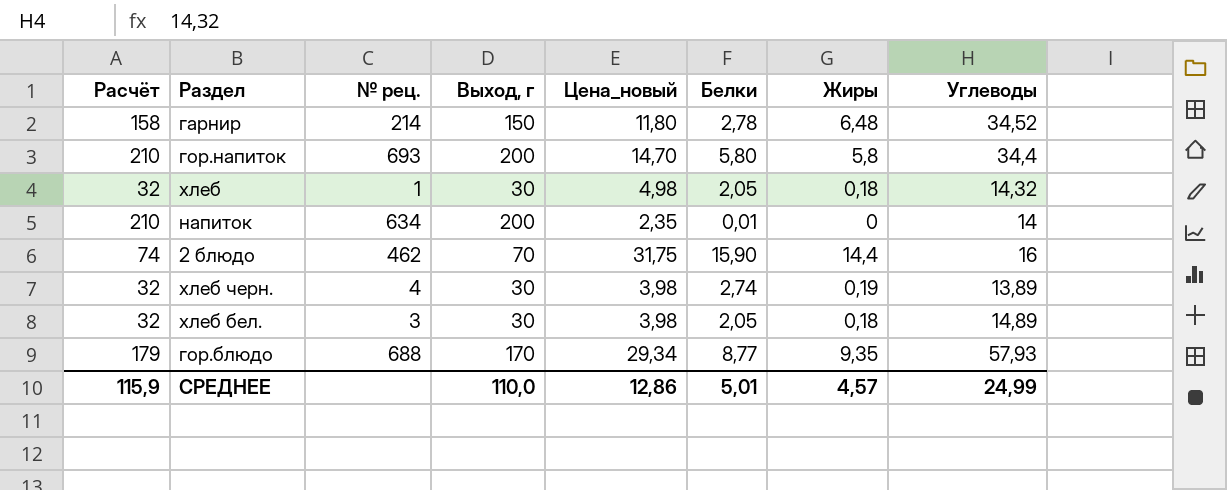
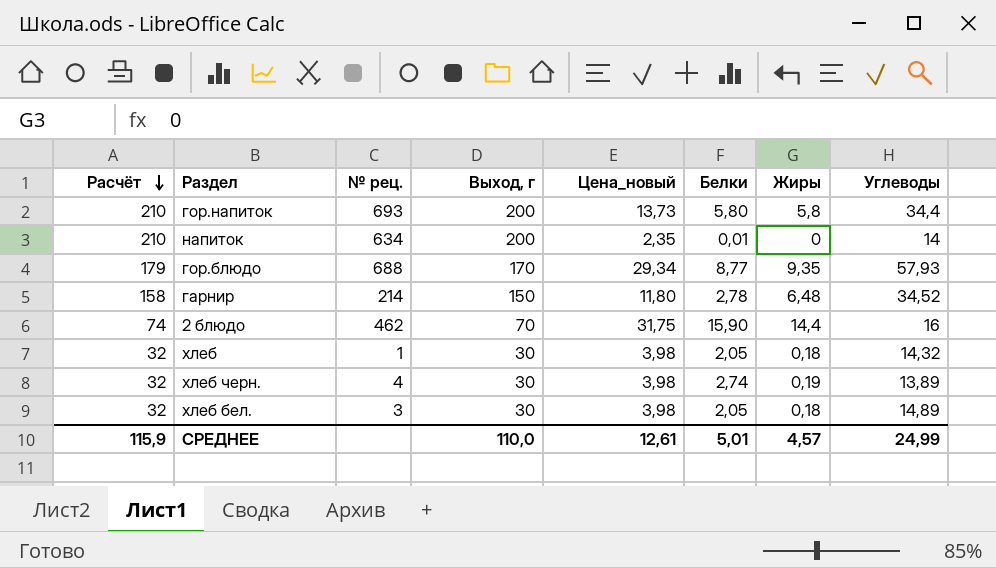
row order: none -> Расчёт descending
гор.напиток | Цена_новый: 14,70 -> 13,73
хлеб | Цена_новый: 4,98 -> 3,98
СРЕДНЕЕ | Цена_новый: 12,86 -> 12,61

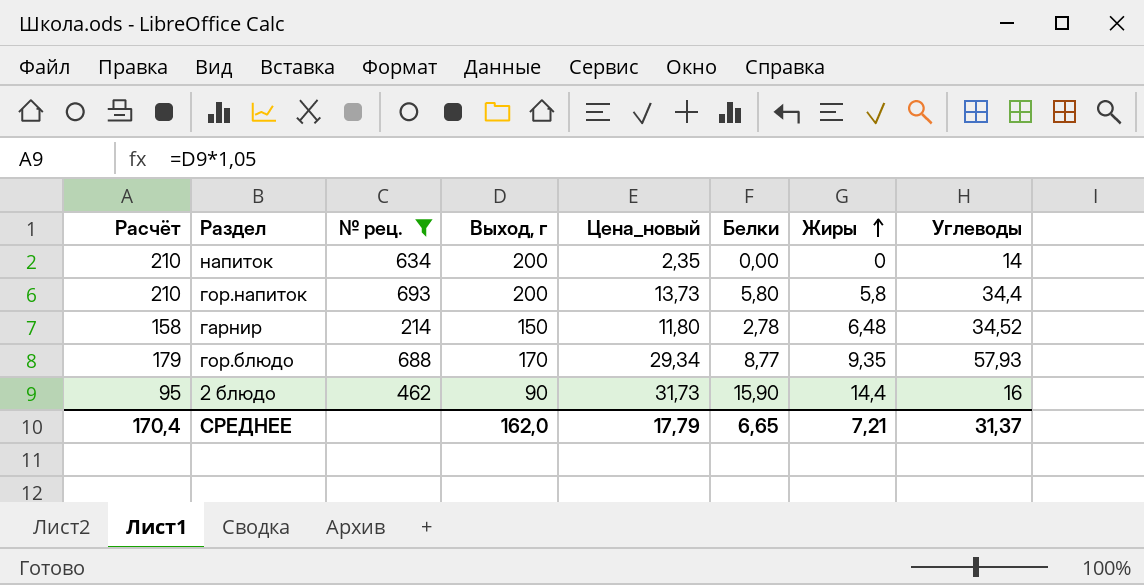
filter: none -> № рец. >= 214
row order: Расчёт descending -> Жиры ascending
напиток | Белки: 0,01 -> 0,00
2 блюдо | Расчёт: 74 -> 95
2 блюдо | Выход, г: 70 -> 90
2 блюдо | Цена_новый: 31,75 -> 31,73
СРЕДНЕЕ | Расчёт: 115,9 -> 170,4
СРЕДНЕЕ | Выход, г: 110,0 -> 162,0
СРЕДНЕЕ | Цена_новый: 12,61 -> 17,79
СРЕДНЕЕ | Белки: 5,01 -> 6,65
СРЕДНЕЕ | Жиры: 4,57 -> 7,21
СРЕДНЕЕ | Углеводы: 24,99 -> 31,37

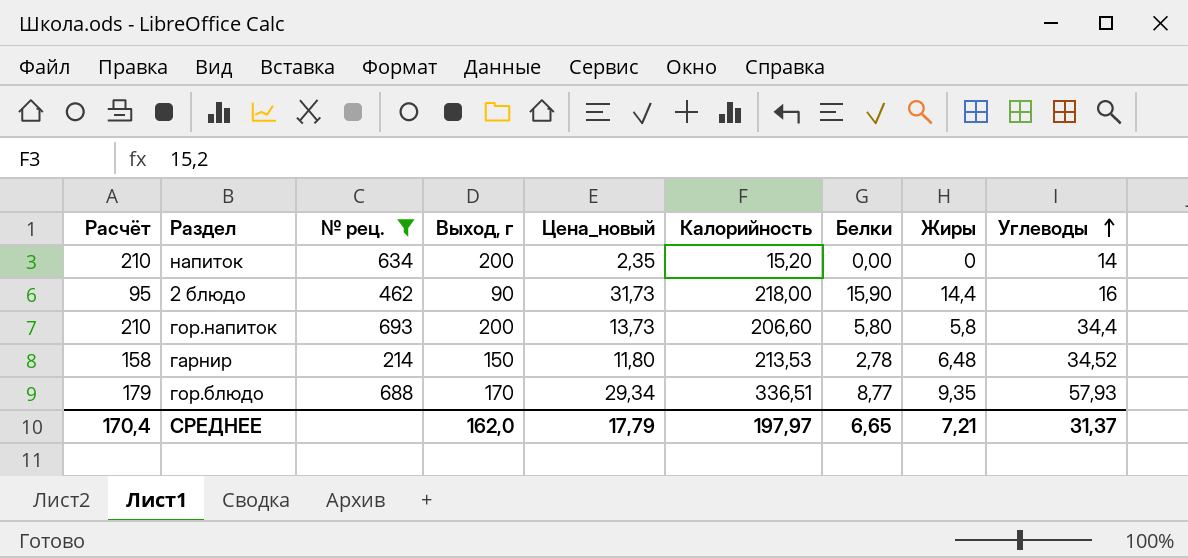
row order: Жиры ascending -> Углеводы ascending
column Калорийность | position: none -> 6

